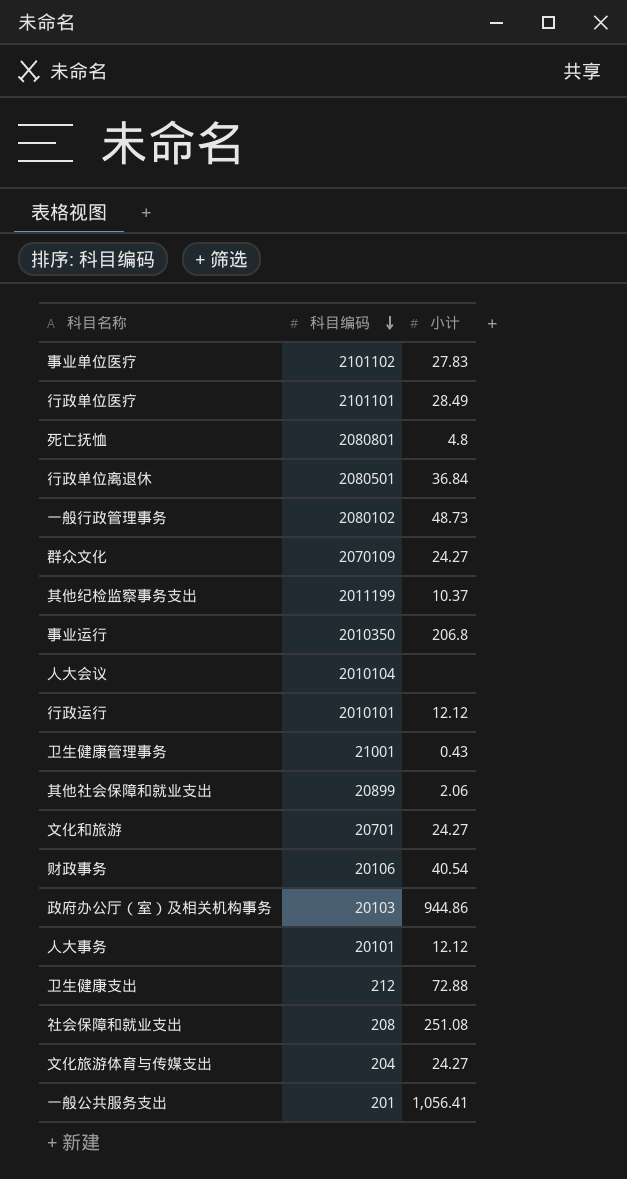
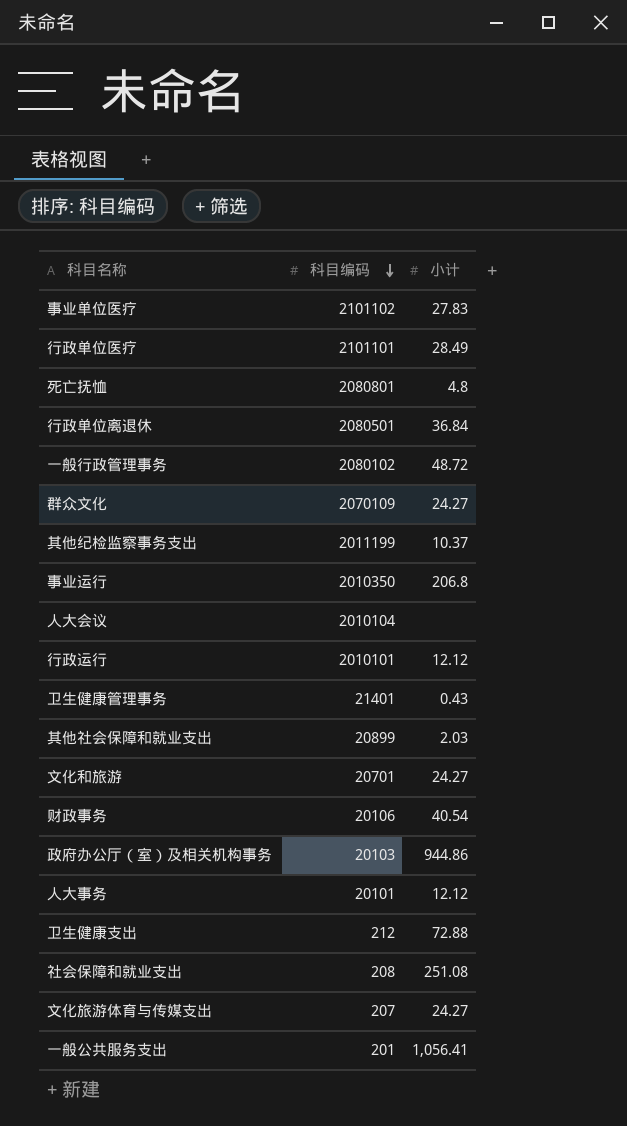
一般行政管理事务 | 小计: 48.73 -> 48.72
卫生健康管理事务 | 科目编码: 21001 -> 21401
其他社会保障和就业支出 | 小计: 2.06 -> 2.03
文化旅游体育与传媒支出 | 科目编码: 204 -> 207

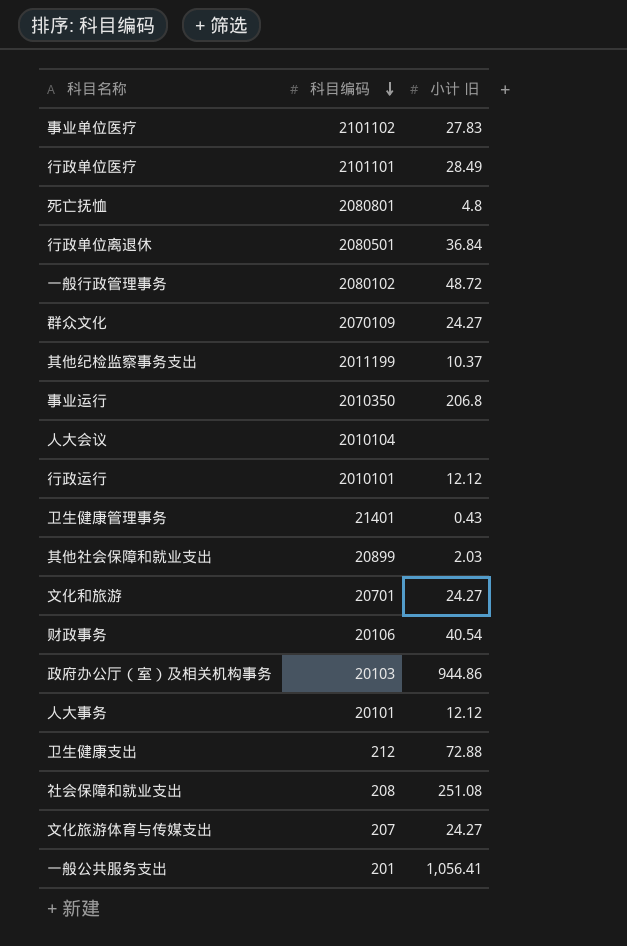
column name: 小计 -> 小计 旧

